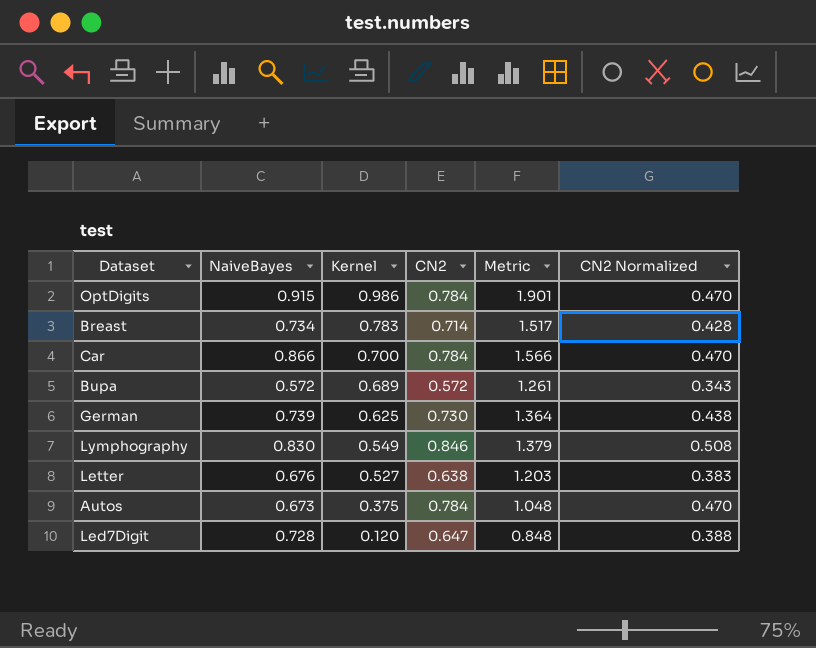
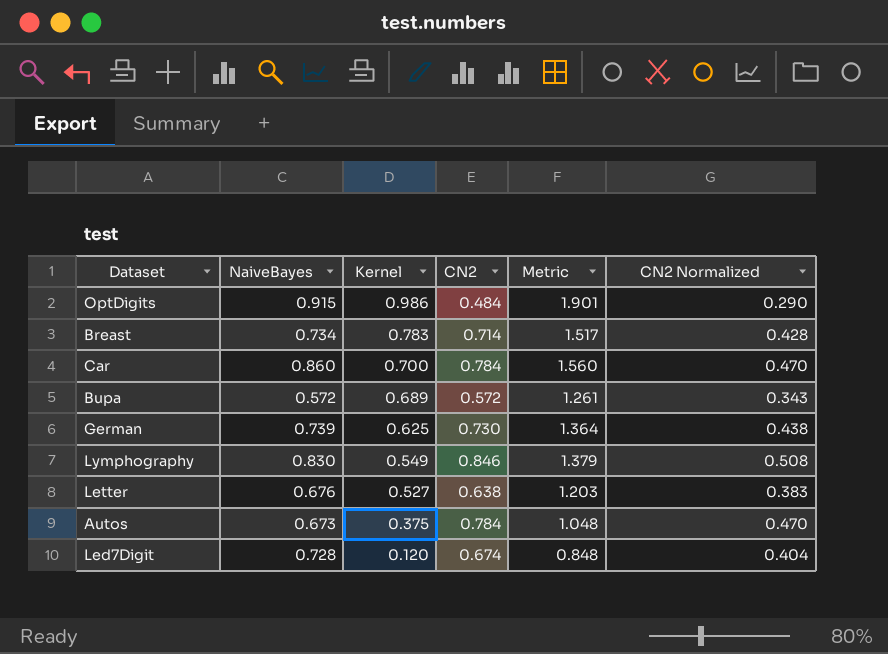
OptDigits | CN2: 0.784 -> 0.484
OptDigits | CN2 Normalized: 0.470 -> 0.290
Car | NaiveBayes: 0.866 -> 0.860
Car | Metric: 1.566 -> 1.560
Led7Digit | CN2: 0.647 -> 0.674
Led7Digit | CN2 Normalized: 0.388 -> 0.404

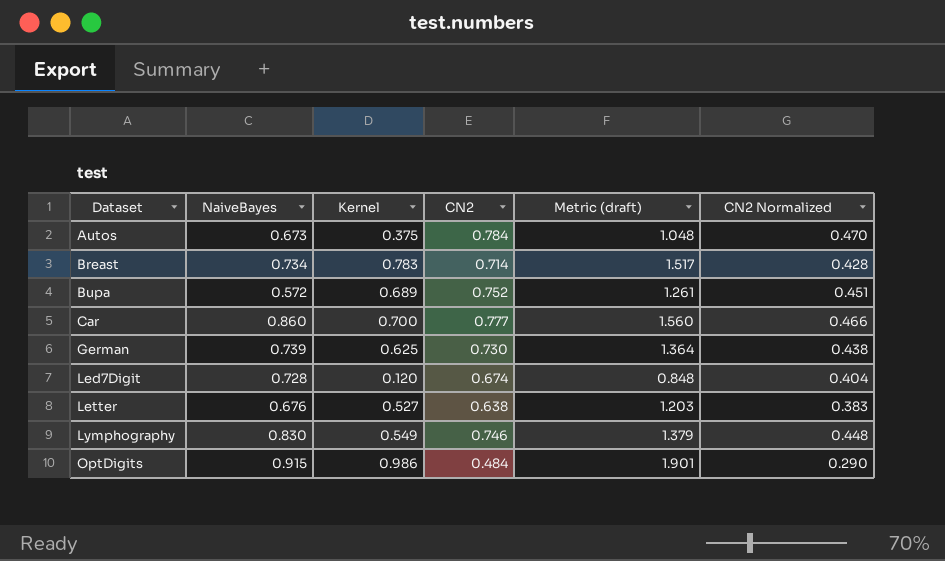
row order: Kernel descending -> Dataset ascending
column name: Metric -> Metric (draft)
Bupa | CN2: 0.572 -> 0.752
Bupa | CN2 Normalized: 0.343 -> 0.451
Car | CN2: 0.784 -> 0.777
Car | CN2 Normalized: 0.470 -> 0.466
Lymphography | CN2: 0.846 -> 0.746
Lymphography | CN2 Normalized: 0.508 -> 0.448

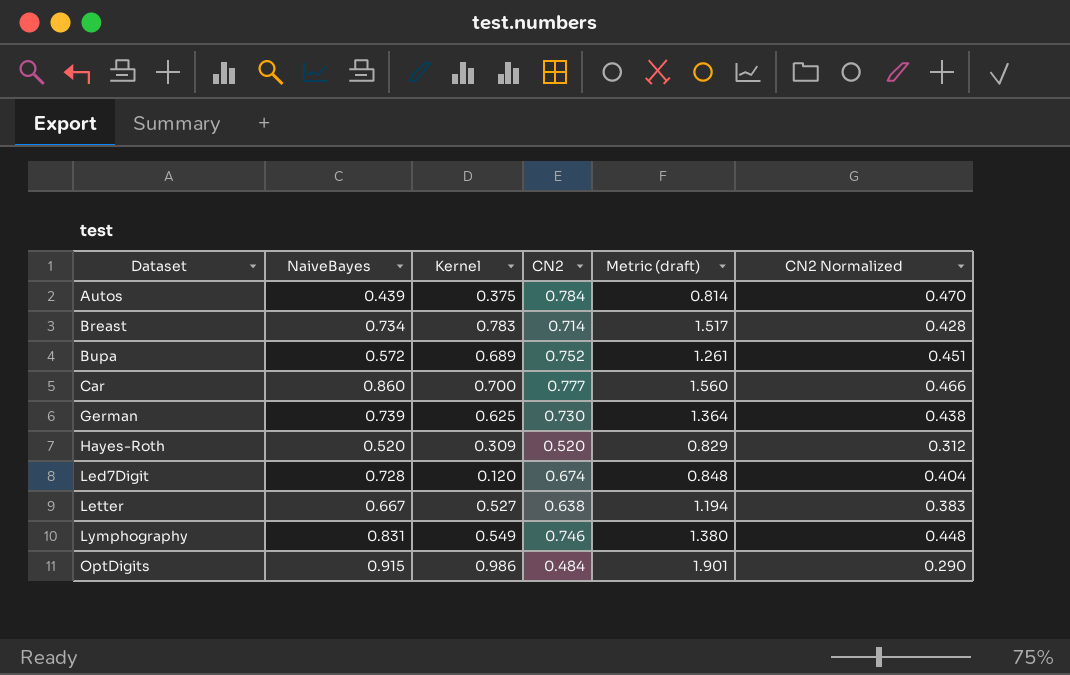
Autos | NaiveBayes: 0.673 -> 0.439
Autos | Metric (draft): 1.048 -> 0.814
row Hayes-Roth: none -> 0.520 | 0.309 | 0.520 | 0.829 | 0.312
Letter | NaiveBayes: 0.676 -> 0.667
Letter | Metric (draft): 1.203 -> 1.194
Lymphography | NaiveBayes: 0.830 -> 0.831
Lymphography | Metric (draft): 1.379 -> 1.380

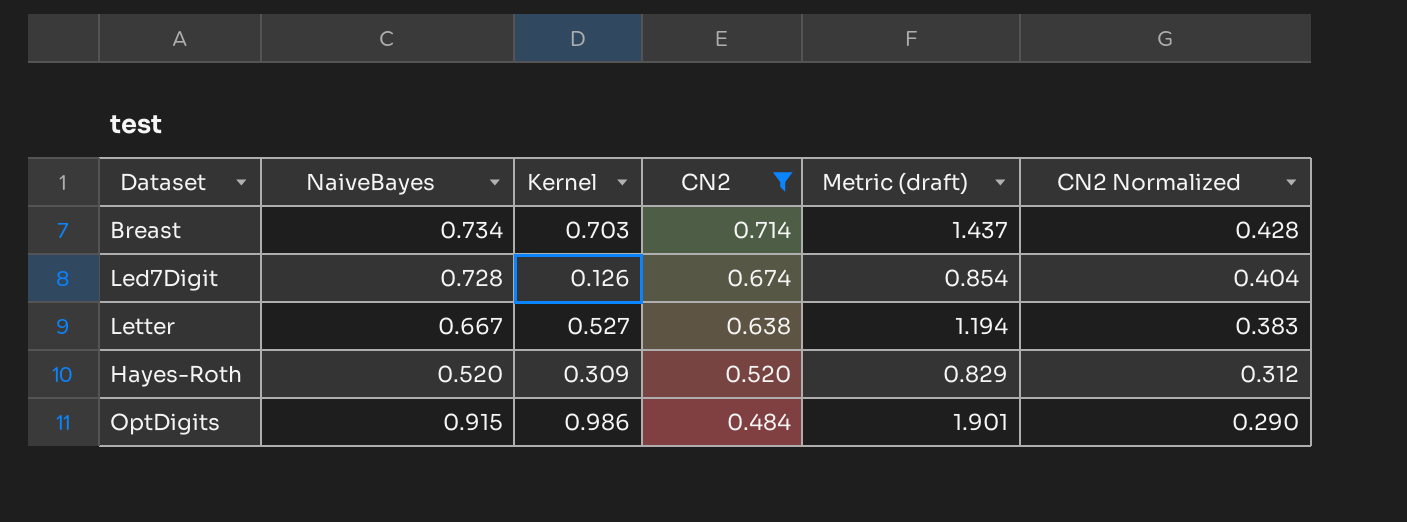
filter: none -> CN2 <= 0.714
row order: Dataset ascending -> CN2 descending
Breast | Kernel: 0.783 -> 0.703
Breast | Metric (draft): 1.517 -> 1.437
Led7Digit | Kernel: 0.120 -> 0.126
Led7Digit | Metric (draft): 0.848 -> 0.854

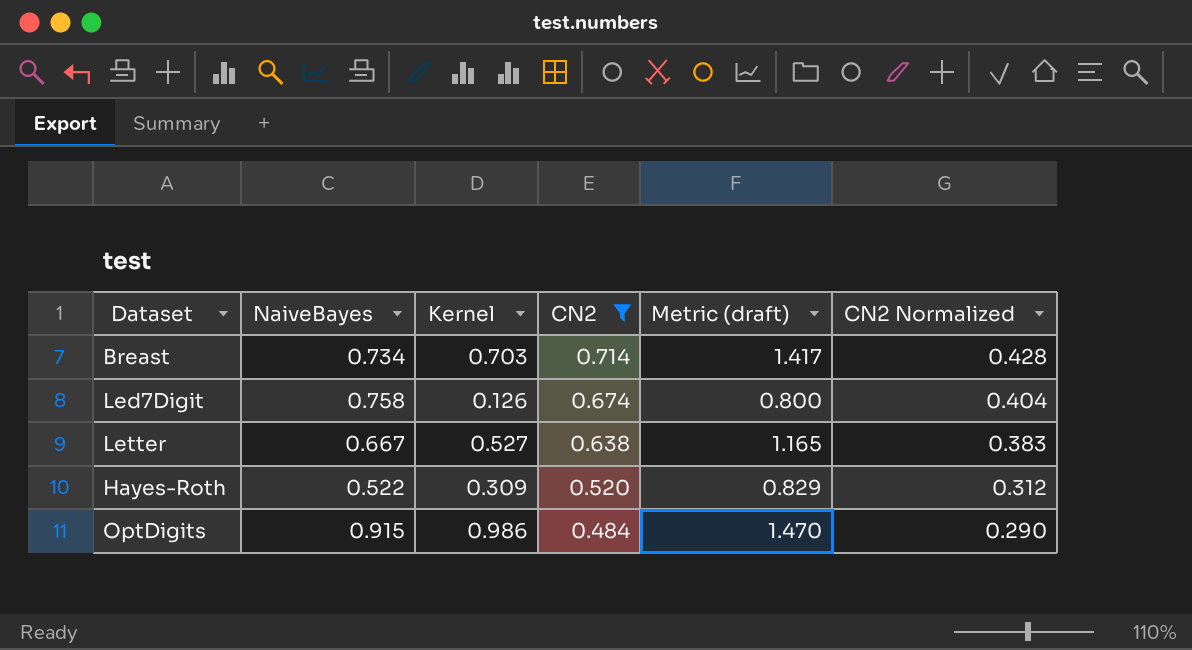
column Metric (draft) | formula: [NaiveBayes] + [Kernel] -> [Kernel] + [CN2]
Led7Digit | NaiveBayes: 0.728 -> 0.758
Hayes-Roth | NaiveBayes: 0.520 -> 0.522

